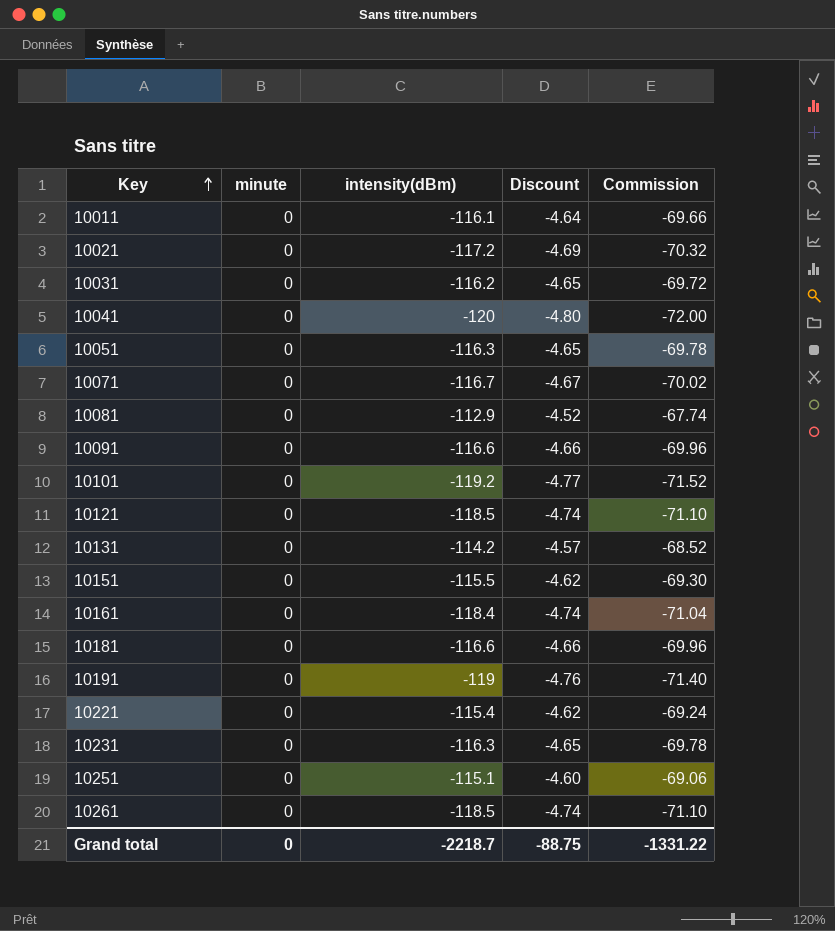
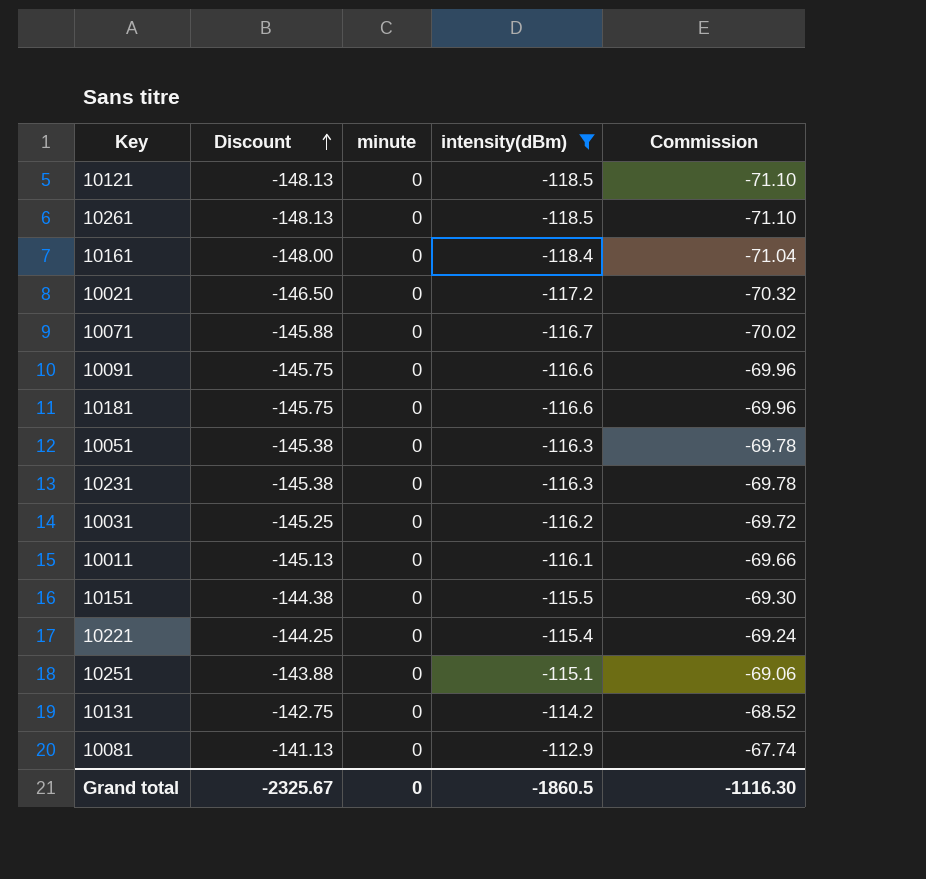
filter: none -> intensity(dBm) >= -118.5
row order: Key ascending -> Discount ascending
column Discount | formula: [intensity(dBm)] * 0.04 -> [intensity(dBm)] * 1.25
column Discount | position: 4 -> 2
Grand total | Discount: -88.75 -> -2325.67
Grand total | intensity(dBm): -2218.7 -> -1860.5
Grand total | Commission: -1331.22 -> -1116.30

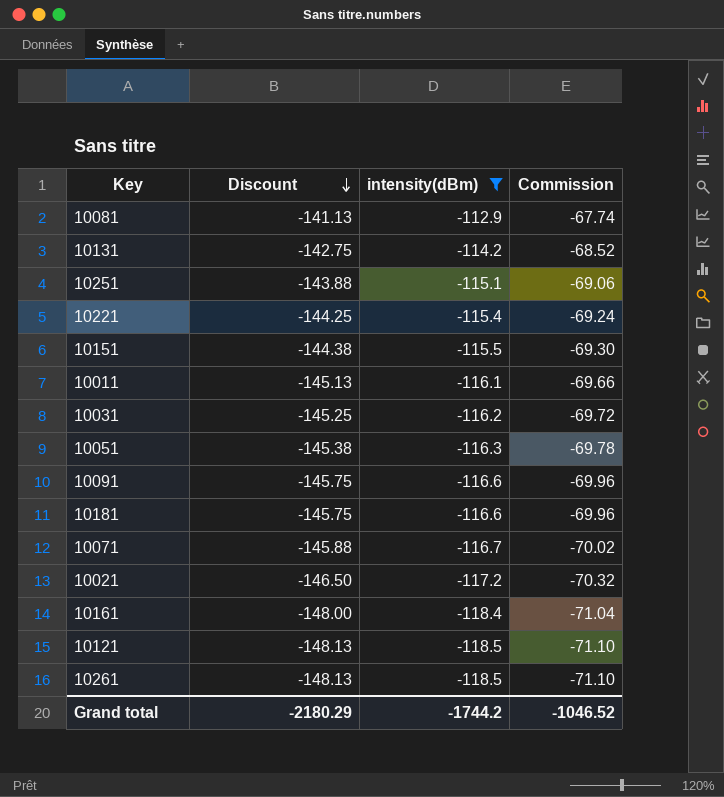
row order: Discount ascending -> Discount descending
column minute | position: 3 -> none
row 10231: -145.38 | 0 | -116.3 | -69.78 -> none
Grand total | Discount: -2325.67 -> -2180.29
Grand total | intensity(dBm): -1860.5 -> -1744.2
Grand total | Commission: -1116.30 -> -1046.52

